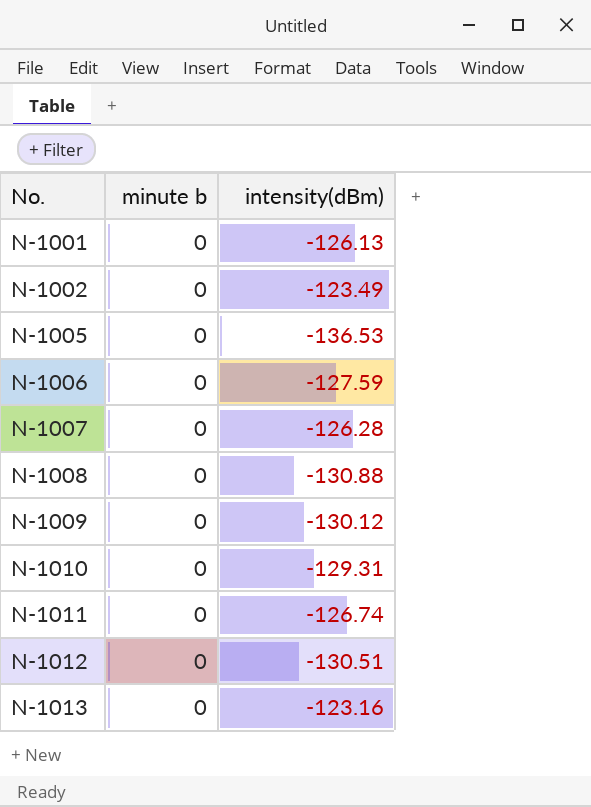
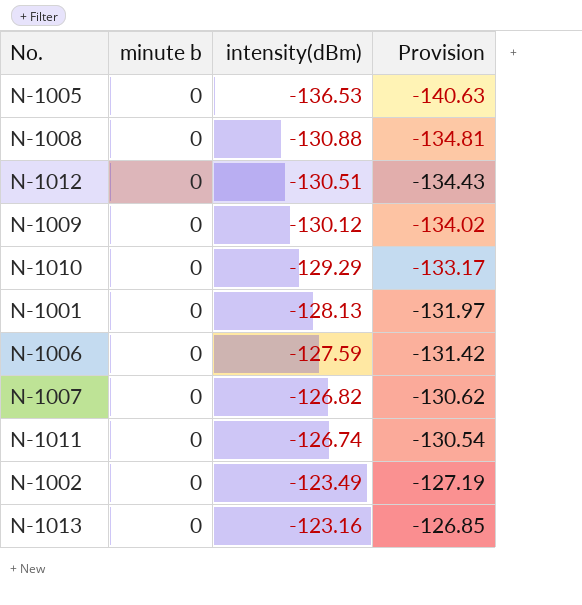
row order: No. ascending -> intensity(dBm) ascending
column Provision | formula: none -> [intensity(dBm)] * 1.03
N-1010 | intensity(dBm): -129.31 -> -129.29
N-1001 | intensity(dBm): -126.13 -> -128.13
N-1007 | intensity(dBm): -126.28 -> -126.82

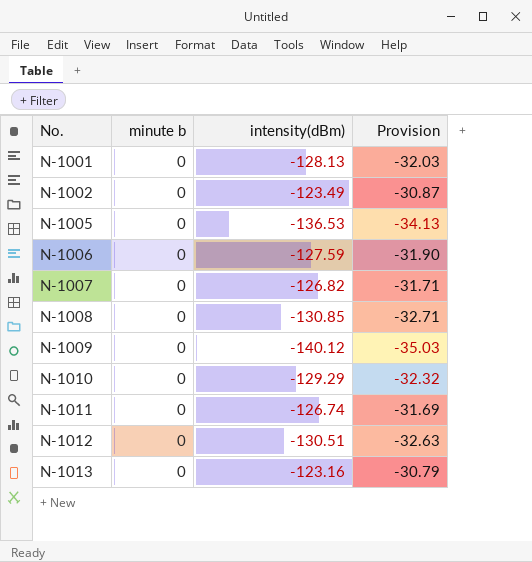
row order: intensity(dBm) ascending -> No. ascending
column Provision | formula: [intensity(dBm)] * 1.03 -> [intensity(dBm)] * 0.25
N-1008 | intensity(dBm): -130.88 -> -130.85
N-1009 | intensity(dBm): -130.12 -> -140.12

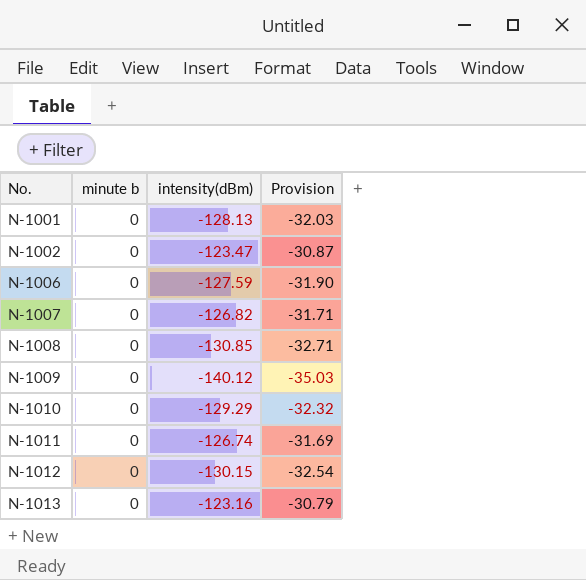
row N-1005: 0 | -136.53 | -34.13 -> none
N-1002 | intensity(dBm): -123.49 -> -123.47
N-1012 | intensity(dBm): -130.51 -> -130.15
N-1012 | Provision: -32.63 -> -32.54

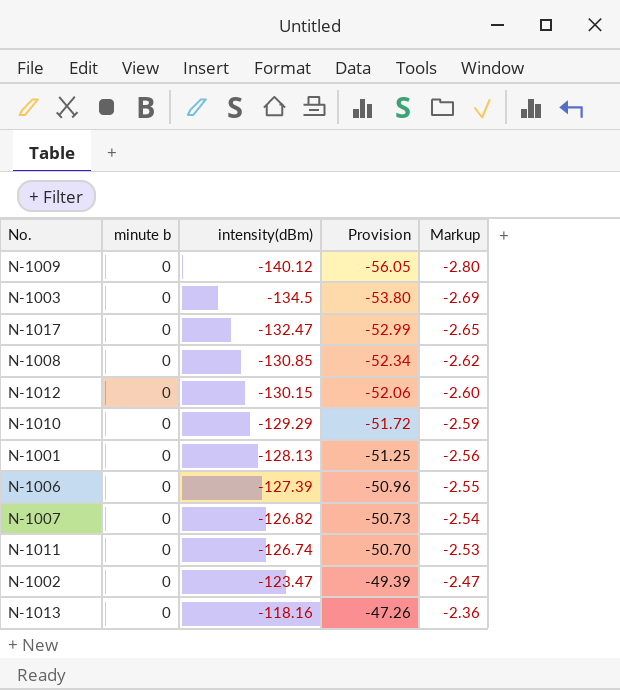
row order: No. ascending -> intensity(dBm) ascending
column Provision | formula: [intensity(dBm)] * 0.25 -> [intensity(dBm)] * 0.4
column Markup | formula: none -> [intensity(dBm)] * 0.02
row N-1003: none -> 0 | -134.5 | -53.80 | -2.69
row N-1017: none -> 0 | -132.47 | -52.99 | -2.65
N-1006 | intensity(dBm): -127.59 -> -127.39
N-1013 | intensity(dBm): -123.16 -> -118.16

